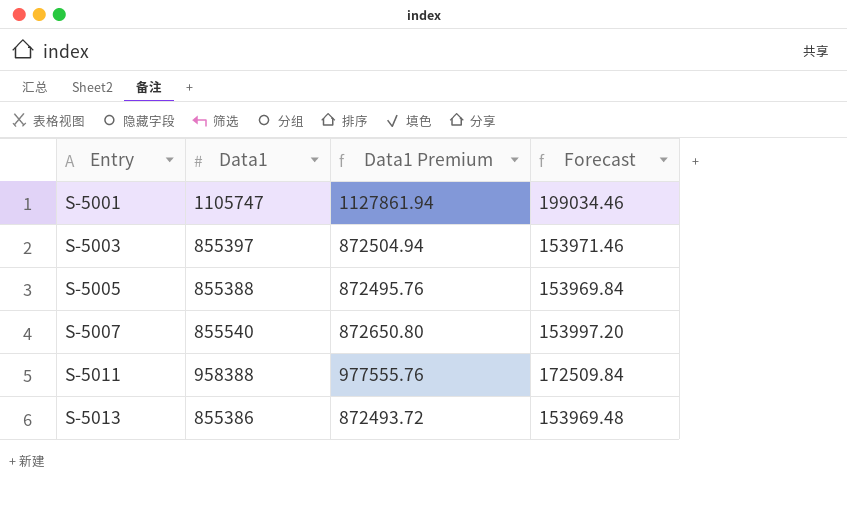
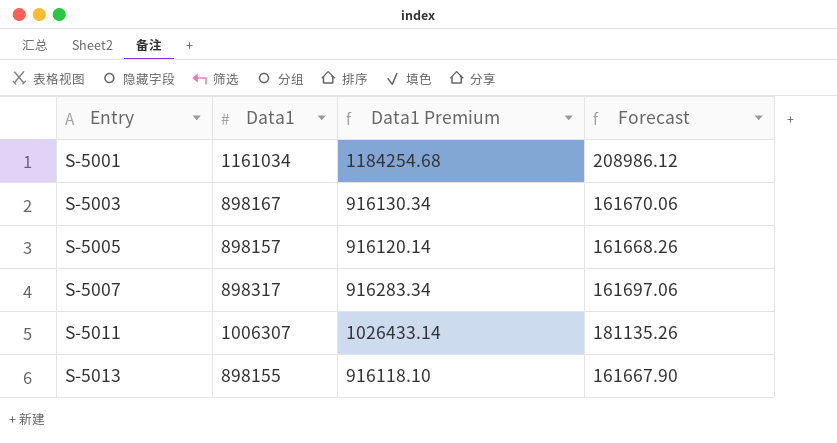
S-5001 | Data1: 1105747 -> 1161034
S-5001 | Data1 Premium: 1127861.94 -> 1184254.68
S-5001 | Forecast: 199034.46 -> 208986.12
S-5003 | Data1: 855397 -> 898167
S-5003 | Data1 Premium: 872504.94 -> 916130.34
S-5003 | Forecast: 153971.46 -> 161670.06
S-5005 | Data1: 855388 -> 898157
S-5005 | Data1 Premium: 872495.76 -> 916120.14
S-5005 | Forecast: 153969.84 -> 161668.26
S-5007 | Data1: 855540 -> 898317
S-5007 | Data1 Premium: 872650.80 -> 916283.34
S-5007 | Forecast: 153997.20 -> 161697.06
S-5011 | Data1: 958388 -> 1006307
S-5011 | Data1 Premium: 977555.76 -> 1026433.14
S-5011 | Forecast: 172509.84 -> 181135.26
S-5013 | Data1: 855386 -> 898155
S-5013 | Data1 Premium: 872493.72 -> 916118.10
S-5013 | Forecast: 153969.48 -> 161667.90

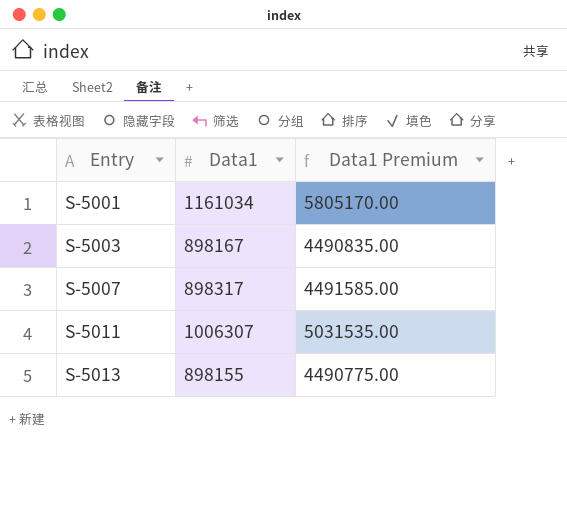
column Forecast | formula: [Data1] * 0.18 -> none
column Data1 Premium | formula: [Data1] * 1.02 -> [Data1] * 5
row S-5005: 898157 | 916120.14 | 161668.26 -> none

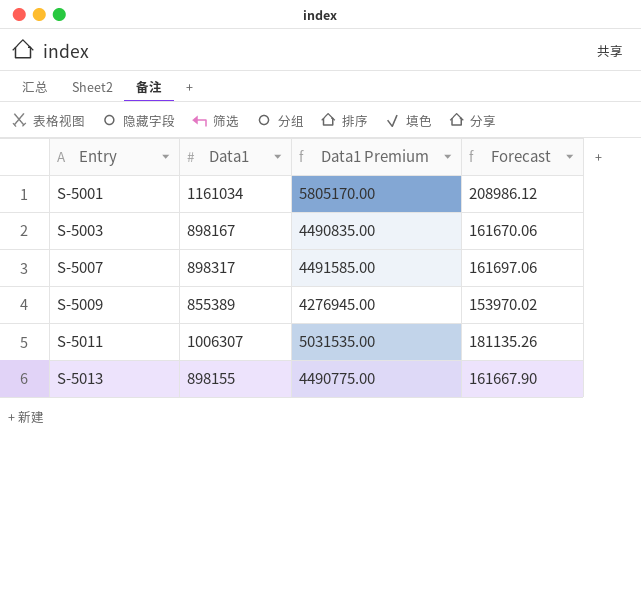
column Forecast | formula: none -> [Data1] * 0.18
row S-5009: none -> 855389 | 4276945.00 | 153970.02

